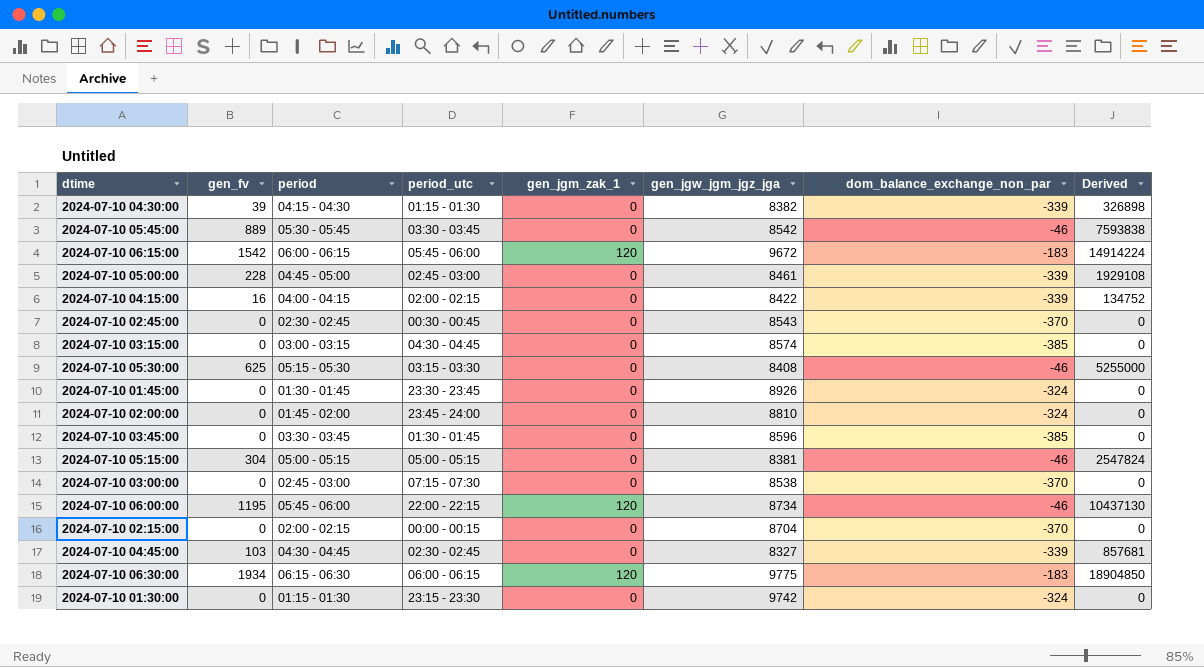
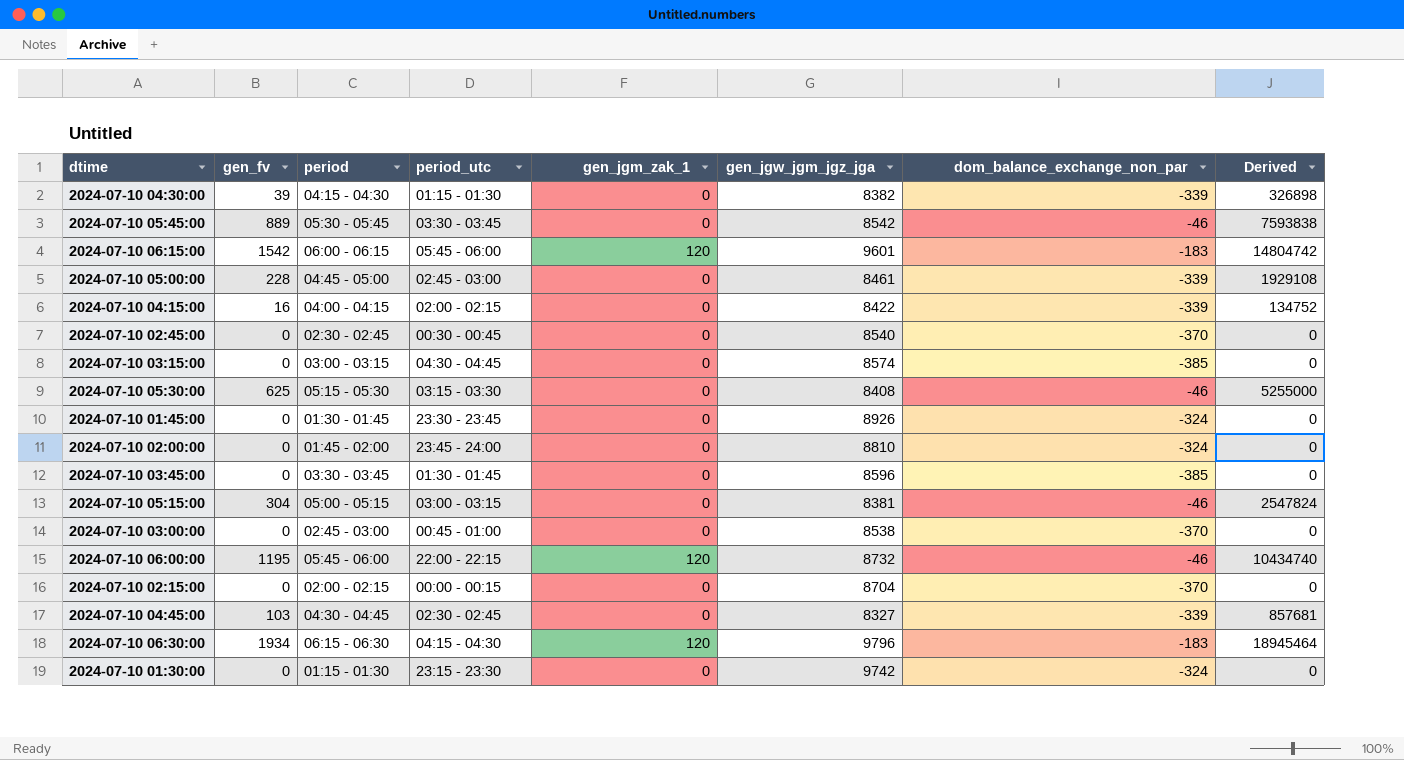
2024-07-10 06:15:00 | gen_jgw_jgm_jgz_jga: 9672 -> 9601
2024-07-10 06:15:00 | Derived: 14914224 -> 14804742
2024-07-10 02:45:00 | gen_jgw_jgm_jgz_jga: 8543 -> 8540
2024-07-10 05:15:00 | period_utc: 05:00 - 05:15 -> 03:00 - 03:15
2024-07-10 03:00:00 | period_utc: 07:15 - 07:30 -> 00:45 - 01:00
2024-07-10 06:00:00 | gen_jgw_jgm_jgz_jga: 8734 -> 8732
2024-07-10 06:00:00 | Derived: 10437130 -> 10434740
2024-07-10 06:30:00 | period_utc: 06:00 - 06:15 -> 04:15 - 04:30
2024-07-10 06:30:00 | gen_jgw_jgm_jgz_jga: 9775 -> 9796
2024-07-10 06:30:00 | Derived: 18904850 -> 18945464

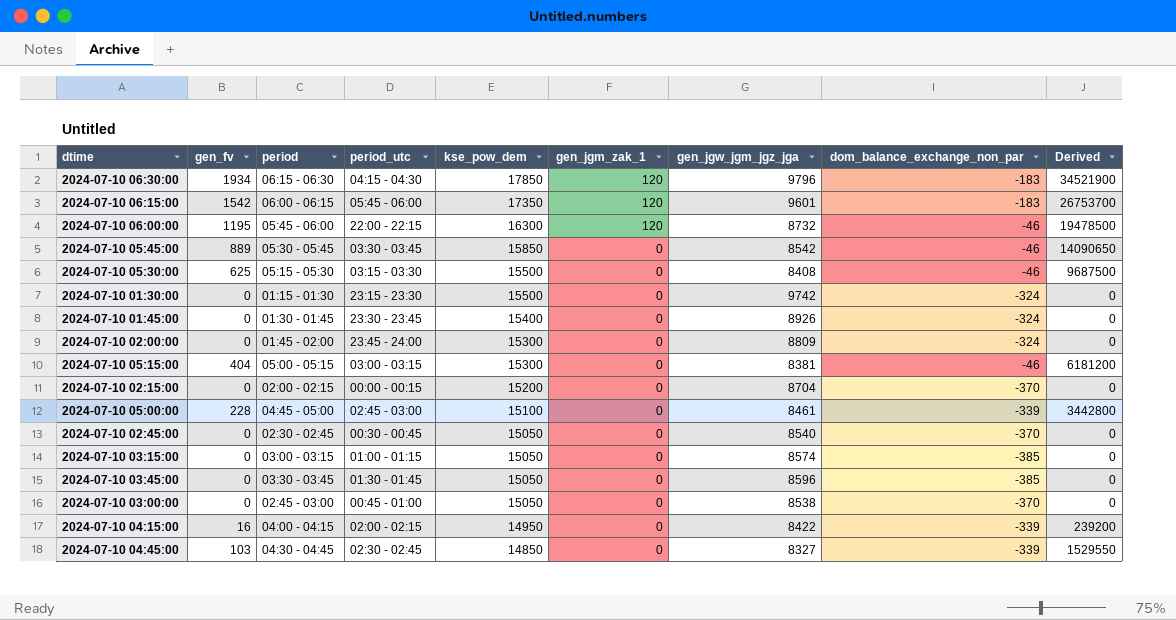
row order: none -> kse_pow_dem descending
column kse_pow_dem | position: none -> 5
column Derived | formula: [gen_fv] * [gen_jgw_jgm_jgz_jga] -> [gen_fv] * [kse_pow_dem]
row 2024-07-10 04:30:00: 39 | 04:15 - 04:30 | 01:15 - 01:30 | 0 | 8382 | -339 | 326898 -> none
2024-07-10 02:00:00 | gen_jgw_jgm_jgz_jga: 8810 -> 8809
2024-07-10 05:15:00 | gen_fv: 304 -> 404
2024-07-10 03:15:00 | period_utc: 04:30 - 04:45 -> 01:00 - 01:15

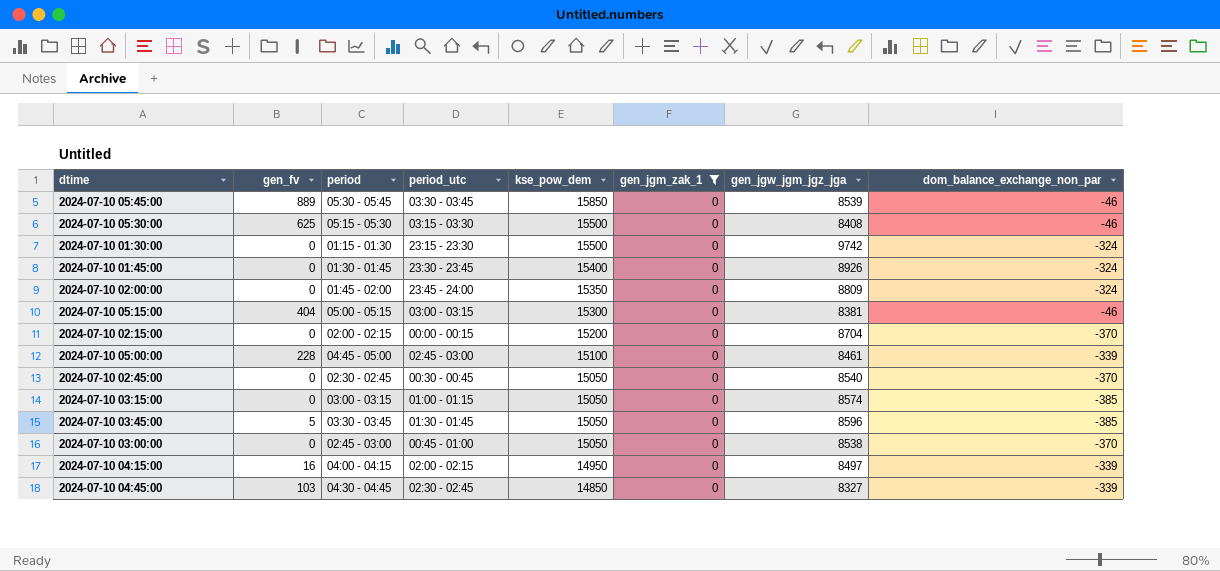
filter: none -> gen_jgm_zak_1 = 0
column Derived | formula: [gen_fv] * [kse_pow_dem] -> none
2024-07-10 05:45:00 | gen_jgw_jgm_jgz_jga: 8542 -> 8539
2024-07-10 02:00:00 | kse_pow_dem: 15300 -> 15350
2024-07-10 03:45:00 | gen_fv: 0 -> 5
2024-07-10 04:15:00 | gen_jgw_jgm_jgz_jga: 8422 -> 8497

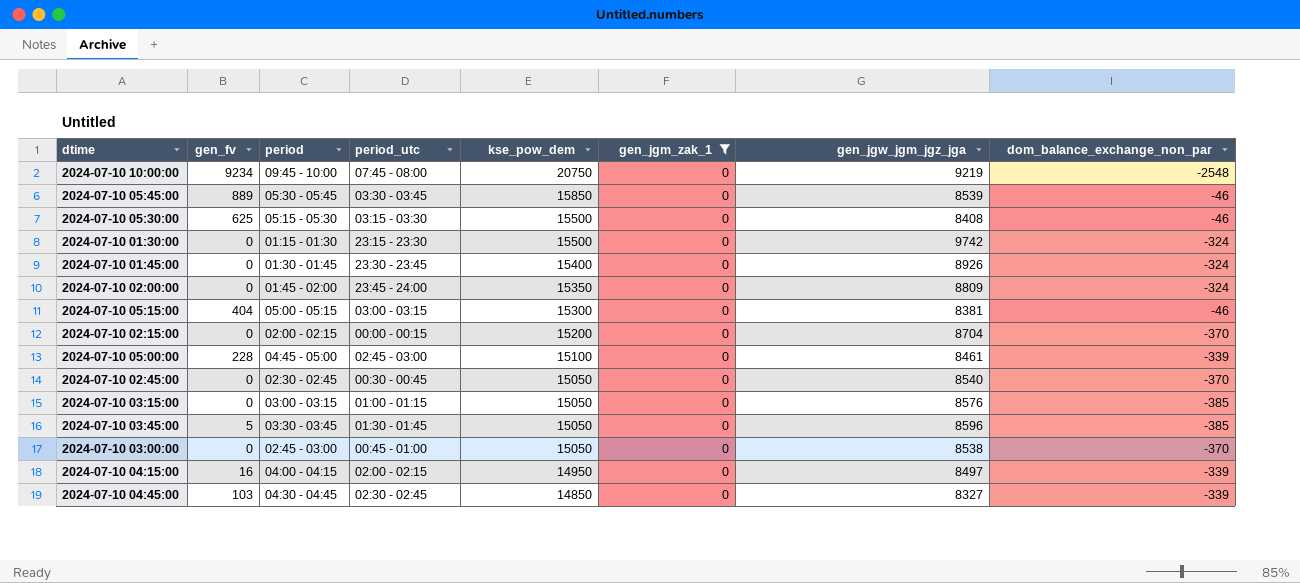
row 2024-07-10 10:00:00: none -> 9234 | 09:45 - 10:00 | 07:45 - 08:00 | 20750 | 0 | 9219 | -2548
2024-07-10 03:15:00 | gen_jgw_jgm_jgz_jga: 8574 -> 8576

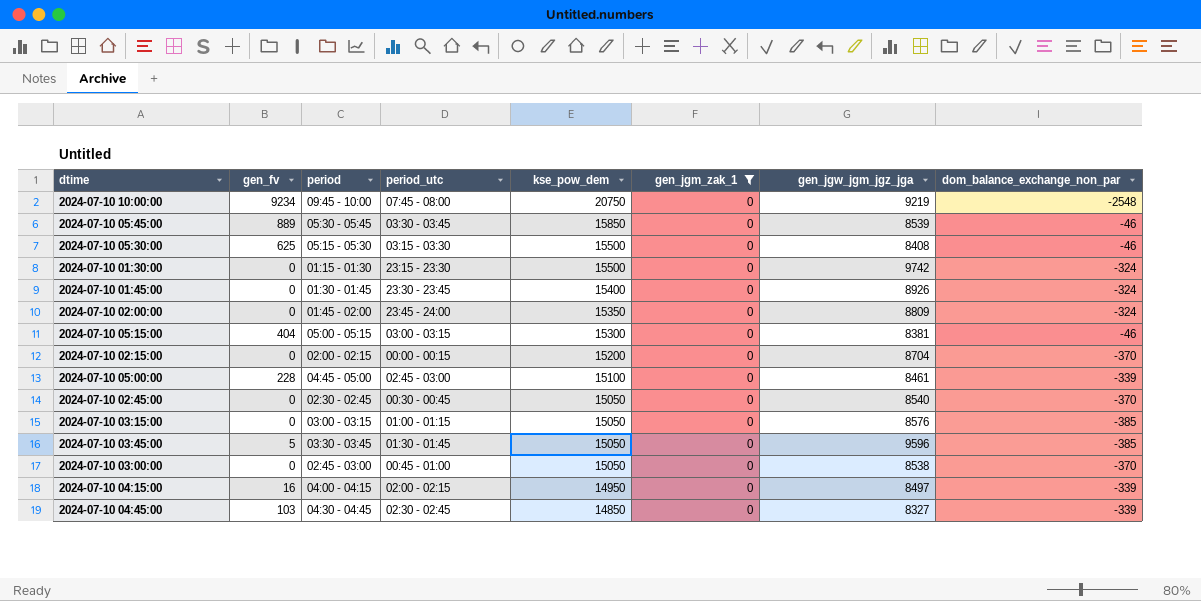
2024-07-10 03:45:00 | gen_jgw_jgm_jgz_jga: 8596 -> 9596

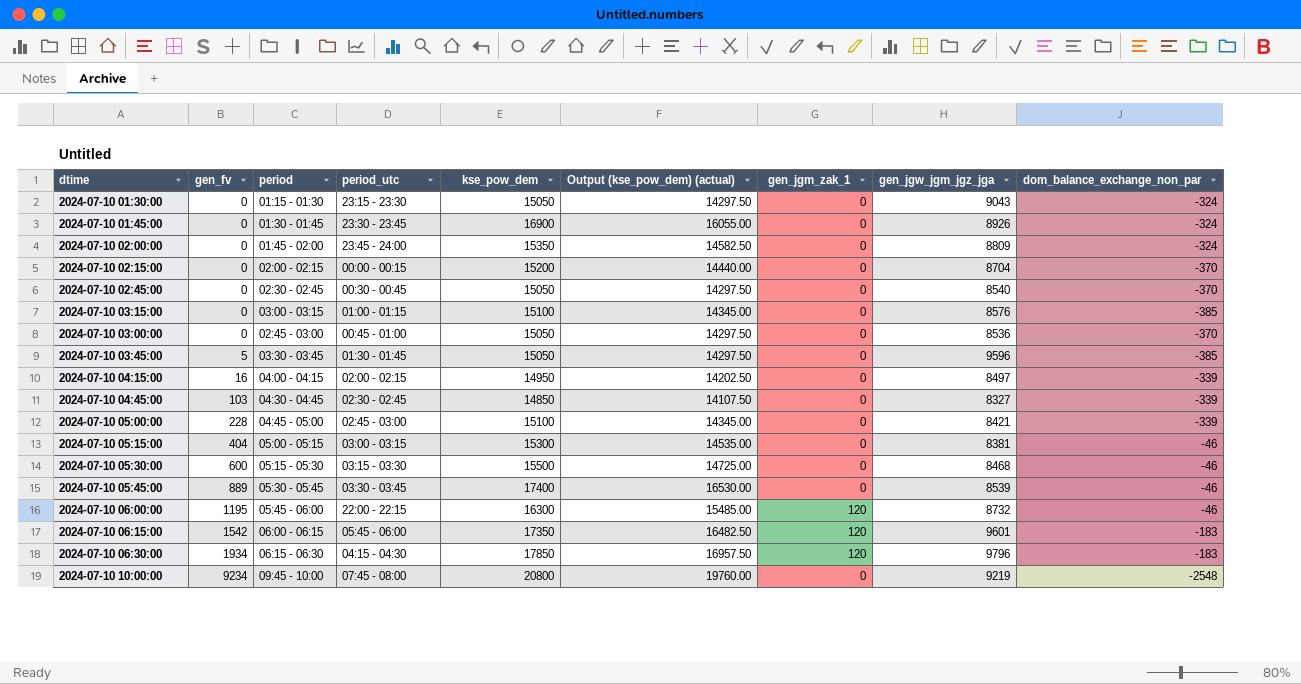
filter: gen_jgm_zak_1 = 0 -> none
row order: kse_pow_dem descending -> gen_fv ascending
column Output (kse_pow_dem) (actual) | formula: none -> [kse_pow_dem] * 0.95
2024-07-10 01:30:00 | kse_pow_dem: 15500 -> 15050
2024-07-10 01:30:00 | gen_jgw_jgm_jgz_jga: 9742 -> 9043
2024-07-10 01:45:00 | kse_pow_dem: 15400 -> 16900
2024-07-10 03:15:00 | kse_pow_dem: 15050 -> 15100
2024-07-10 03:00:00 | gen_jgw_jgm_jgz_jga: 8538 -> 8536
2024-07-10 05:00:00 | gen_jgw_jgm_jgz_jga: 8461 -> 8421
2024-07-10 05:30:00 | gen_fv: 625 -> 600
2024-07-10 05:30:00 | gen_jgw_jgm_jgz_jga: 8408 -> 8468
2024-07-10 05:45:00 | kse_pow_dem: 15850 -> 17400
2024-07-10 10:00:00 | kse_pow_dem: 20750 -> 20800

